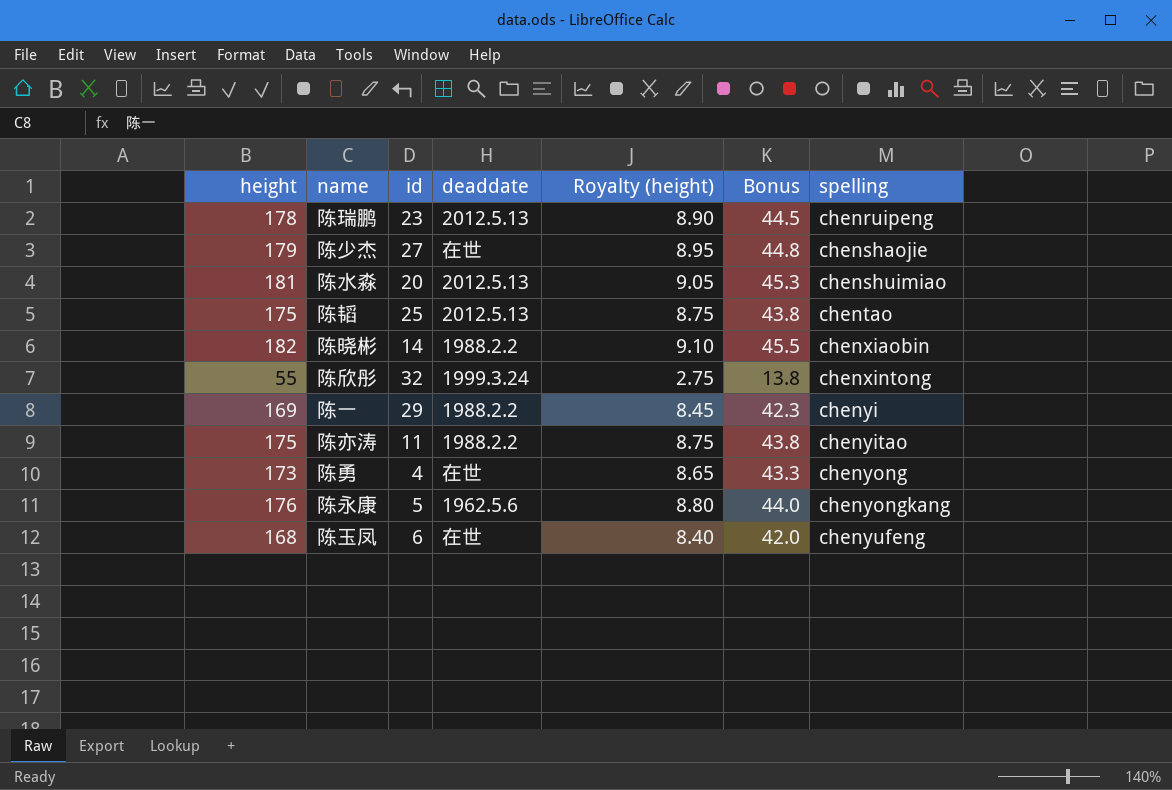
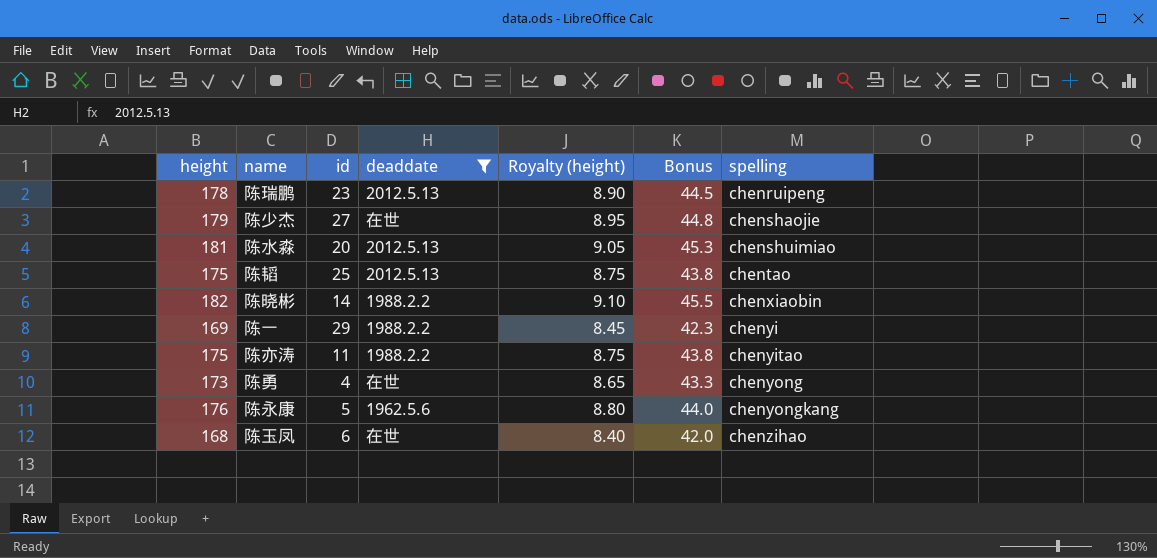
filter: none -> deaddate != 1999.3.24
陈玉凤 | spelling: chenyufeng -> chenzihao

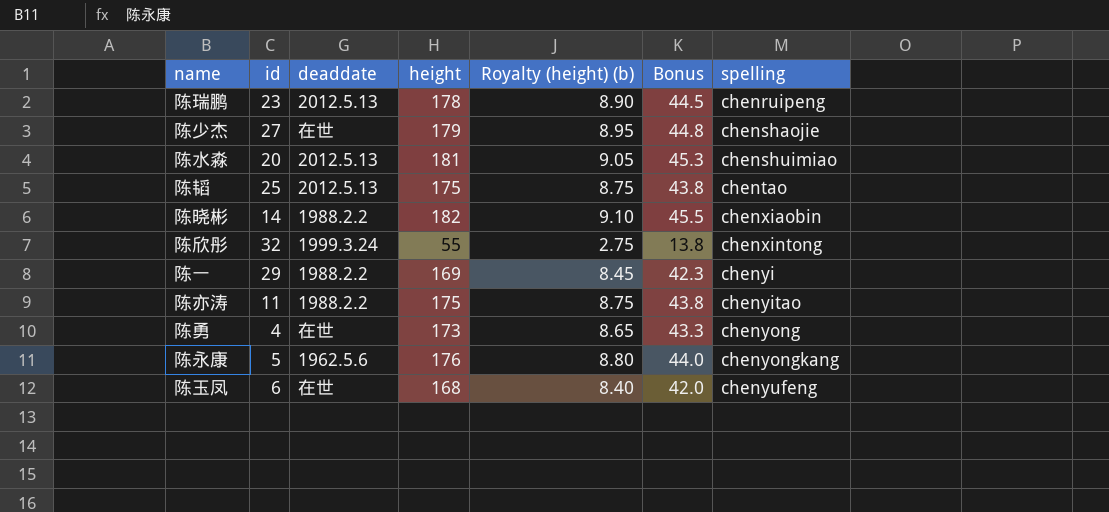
filter: deaddate != 1999.3.24 -> none
column height | position: 1 -> 4
column name: Royalty (height) -> Royalty (height) (b)
陈玉凤 | spelling: chenzihao -> chenyufeng

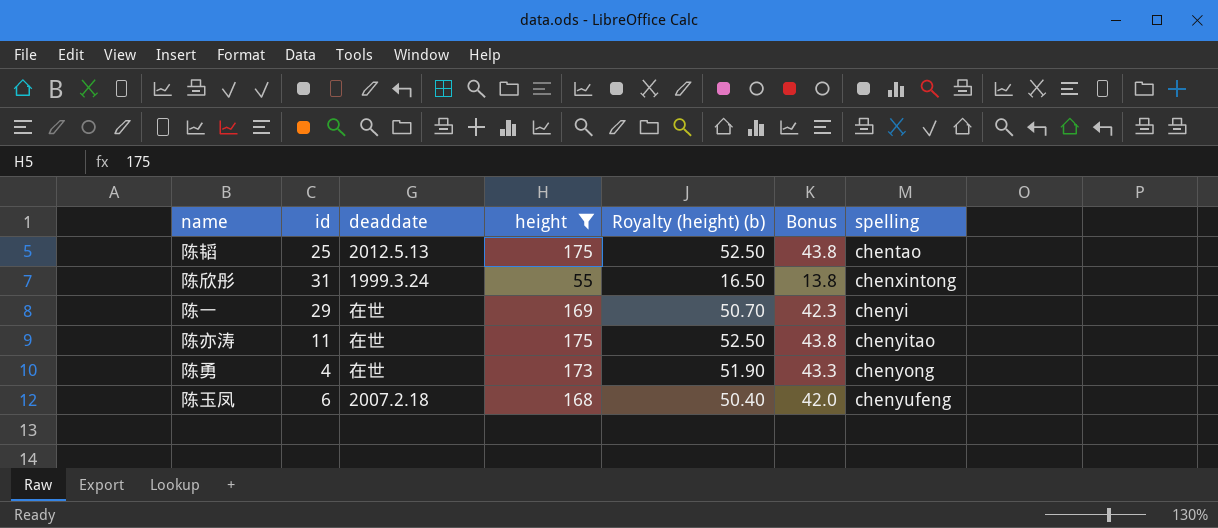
filter: none -> height <= 175
column Royalty (height) (b) | formula: [height] * 0.05 -> [height] * 0.3
陈欣彤 | id: 32 -> 31
陈一 | deaddate: 1988.2.2 -> 在世
陈亦涛 | deaddate: 1988.2.2 -> 在世
陈玉凤 | deaddate: 在世 -> 2007.2.18

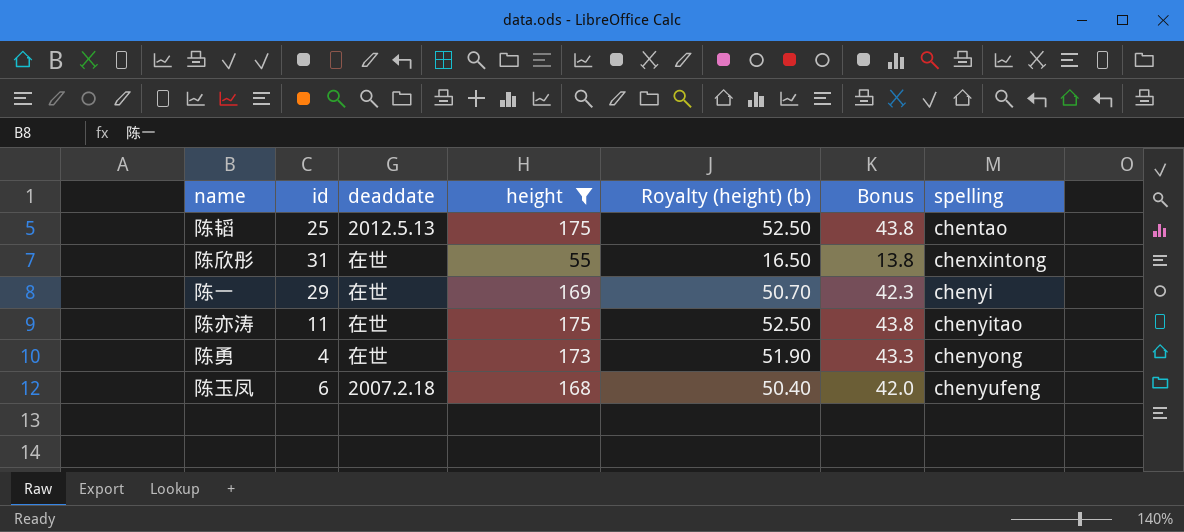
陈欣彤 | deaddate: 1999.3.24 -> 在世

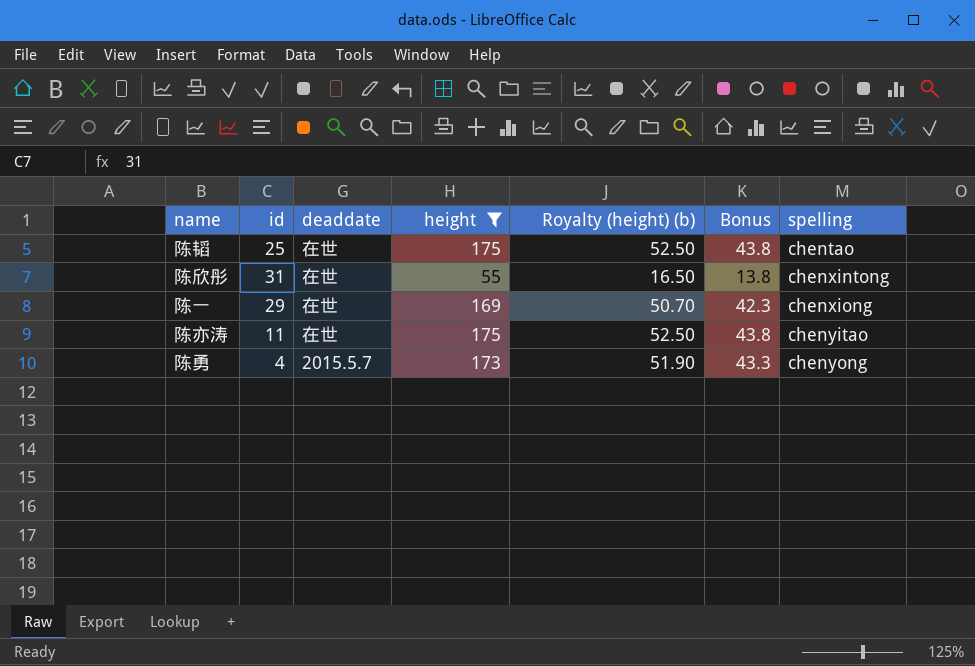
row 陈玉凤: 6 | 2007.2.18 | 168 | 50.40 | 42.0 | chenyufeng -> none
陈韬 | deaddate: 2012.5.13 -> 在世
陈一 | spelling: chenyi -> chenxiong
陈勇 | deaddate: 在世 -> 2015.5.7

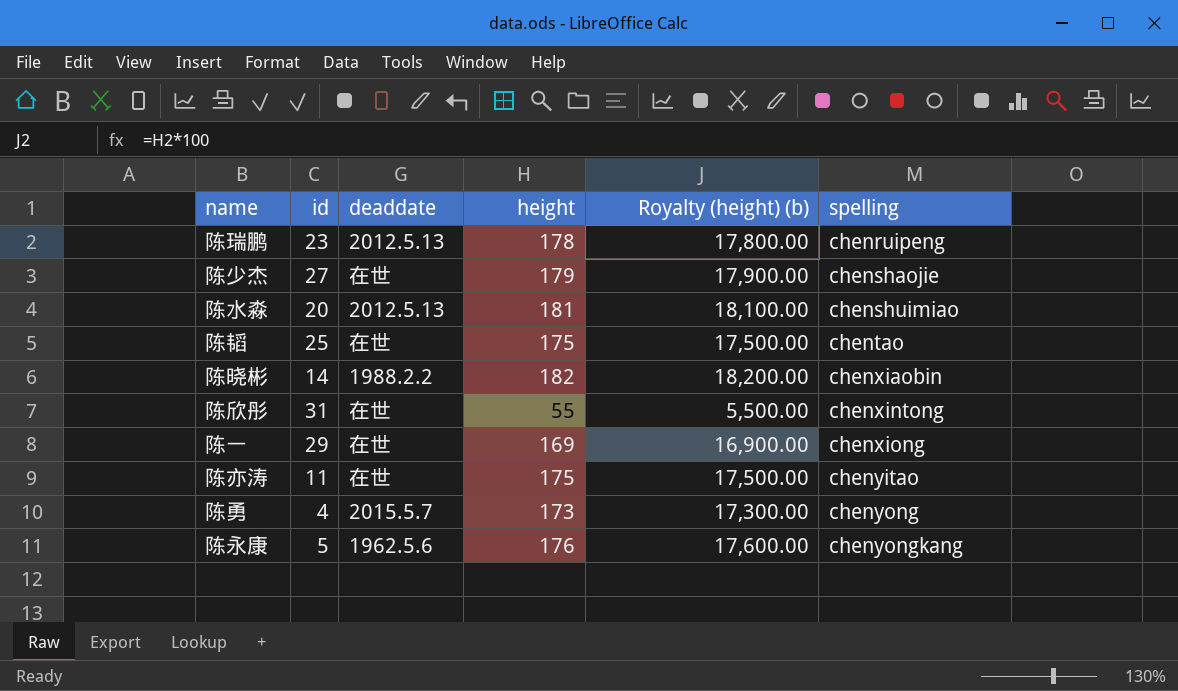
filter: height <= 175 -> none
column Bonus | formula: [height] * 0.25 -> none
column Royalty (height) (b) | formula: [height] * 0.3 -> [height] * 100

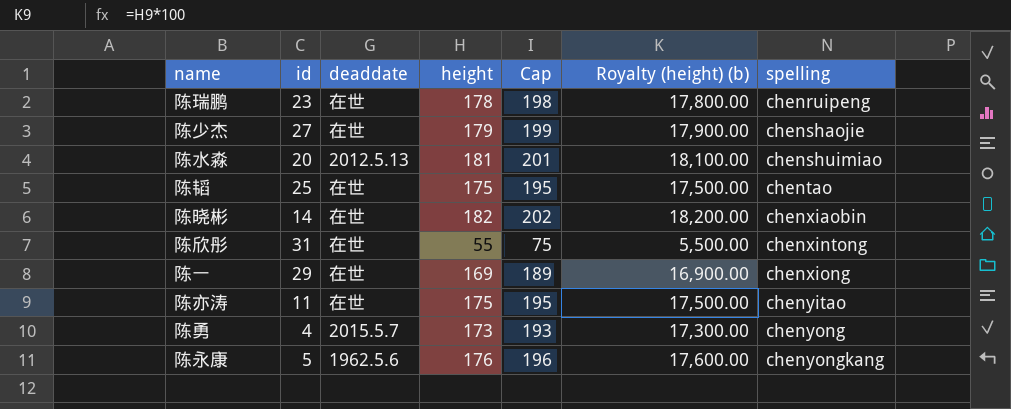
column Cap | formula: none -> [height] + 20
陈瑞鹏 | deaddate: 2012.5.13 -> 在世
陈晓彬 | deaddate: 1988.2.2 -> 在世

